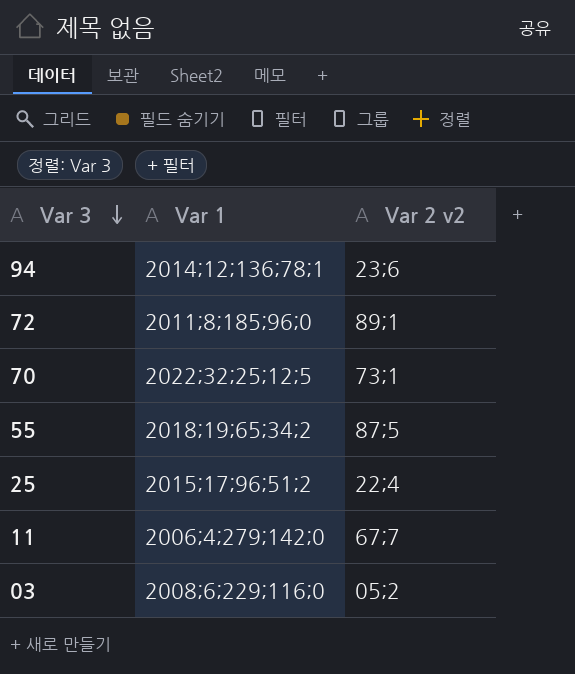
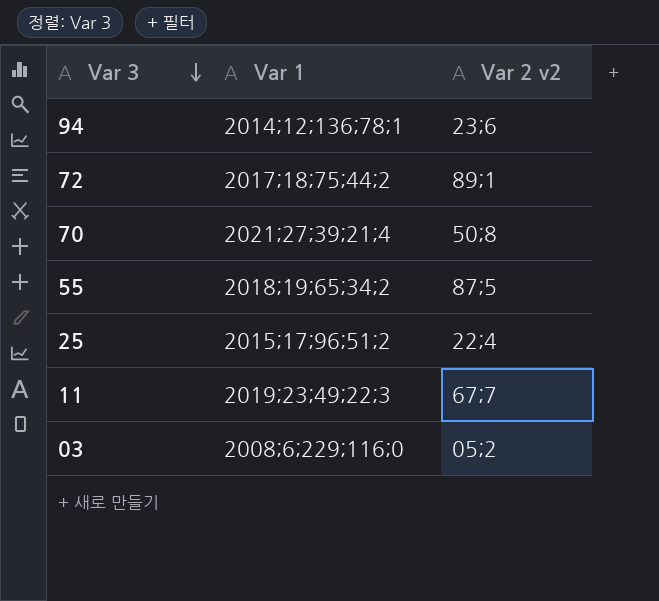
72 | Var 1: 2011;8;185;96;0 -> 2017;18;75;44;2
70 | Var 1: 2022;32;25;12;5 -> 2021;27;39;21;4
70 | Var 2 v2: 73;1 -> 50;8
11 | Var 1: 2006;4;279;142;0 -> 2019;23;49;22;3

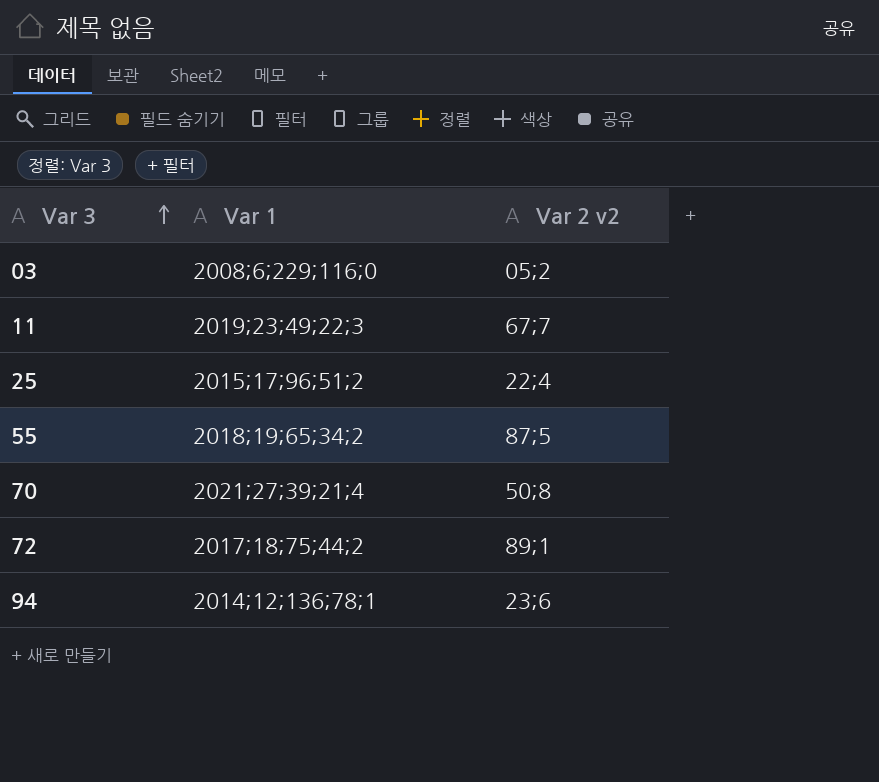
row order: Var 3 descending -> Var 3 ascending

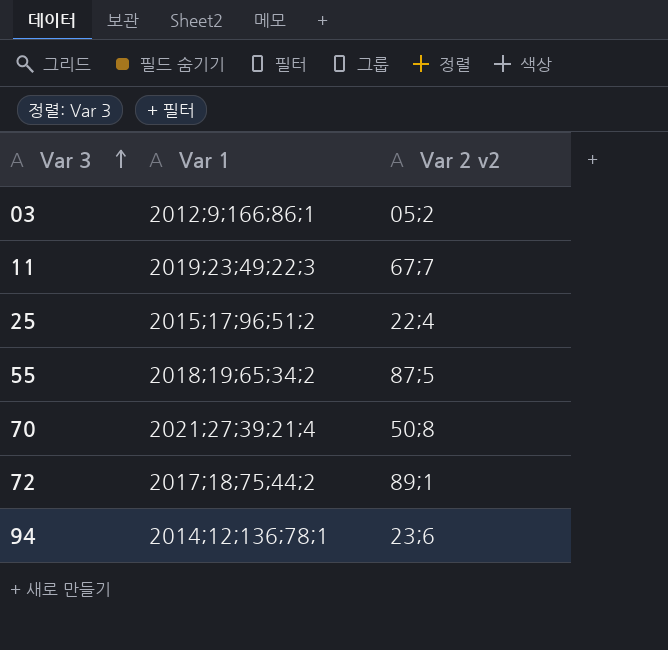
03 | Var 1: 2008;6;229;116;0 -> 2012;9;166;86;1

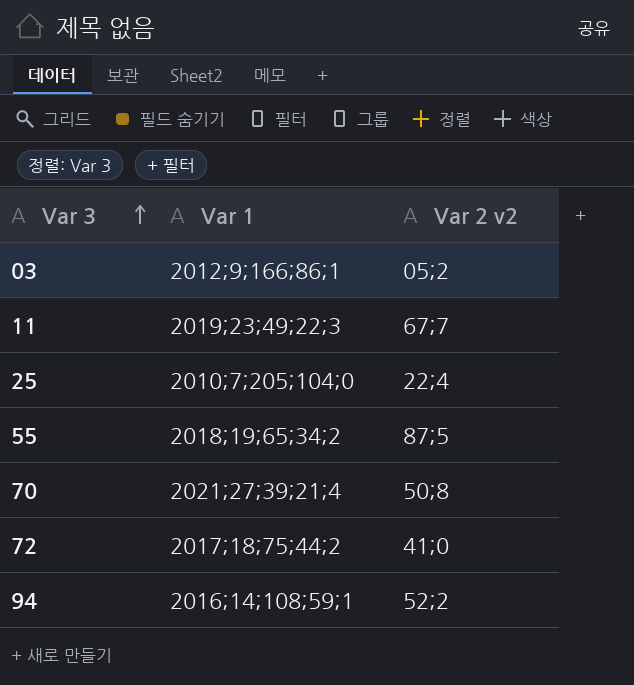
25 | Var 1: 2015;17;96;51;2 -> 2010;7;205;104;0
72 | Var 2 v2: 89;1 -> 41;0
94 | Var 1: 2014;12;136;78;1 -> 2016;14;108;59;1
94 | Var 2 v2: 23;6 -> 52;2

